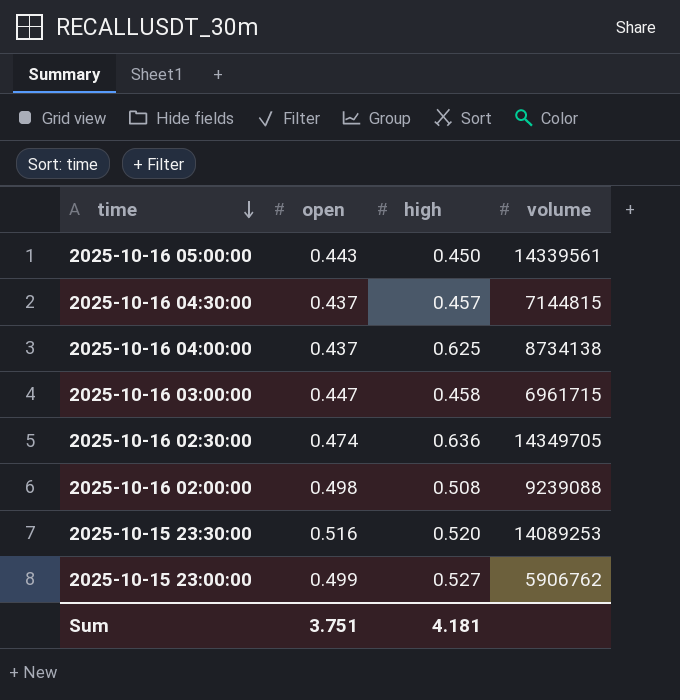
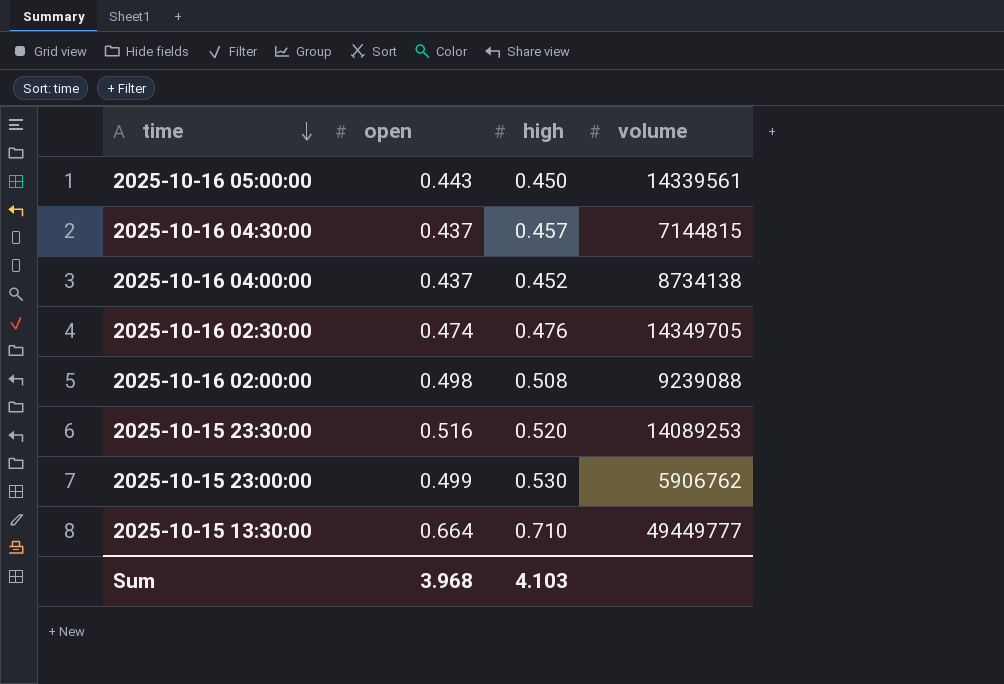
row 2025-10-16 03:00:00: 0.447 | 0.458 | 6961715 -> none
2025-10-16 04:00:00 | high: 0.625 -> 0.452
2025-10-16 02:30:00 | high: 0.636 -> 0.476
2025-10-15 23:00:00 | high: 0.527 -> 0.530
row 2025-10-15 13:30:00: none -> 0.664 | 0.710 | 49449777
Sum | open: 3.751 -> 3.968
Sum | high: 4.181 -> 4.103

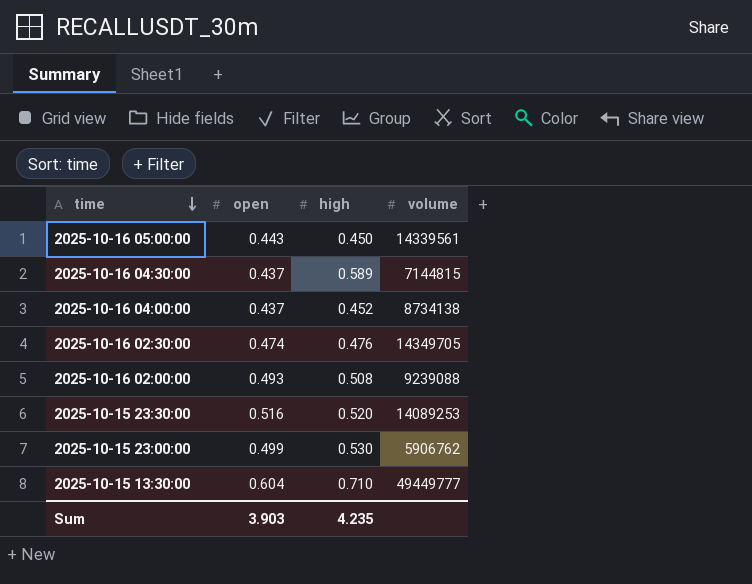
2025-10-16 04:30:00 | high: 0.457 -> 0.589
2025-10-16 02:00:00 | open: 0.498 -> 0.493
2025-10-15 13:30:00 | open: 0.664 -> 0.604
Sum | open: 3.968 -> 3.903
Sum | high: 4.103 -> 4.235

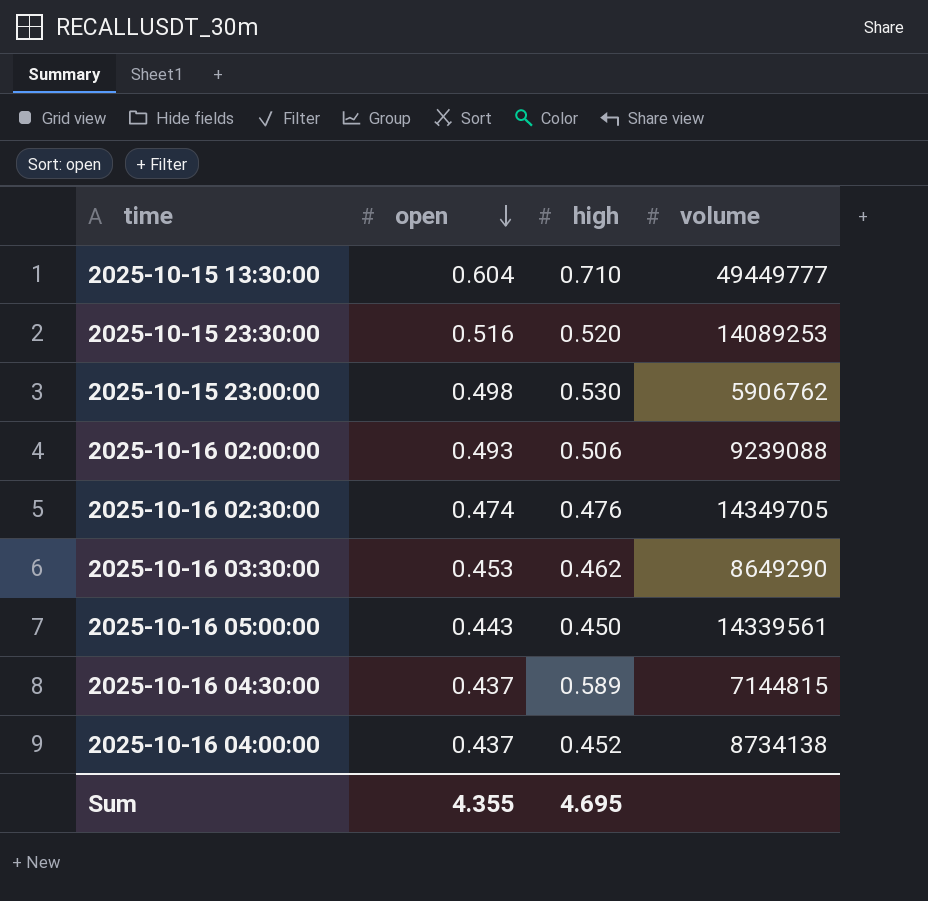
row order: time descending -> open descending
2025-10-15 23:00:00 | open: 0.499 -> 0.498
2025-10-16 02:00:00 | high: 0.508 -> 0.506
row 2025-10-16 03:30:00: none -> 0.453 | 0.462 | 8649290
Sum | open: 3.903 -> 4.355
Sum | high: 4.235 -> 4.695

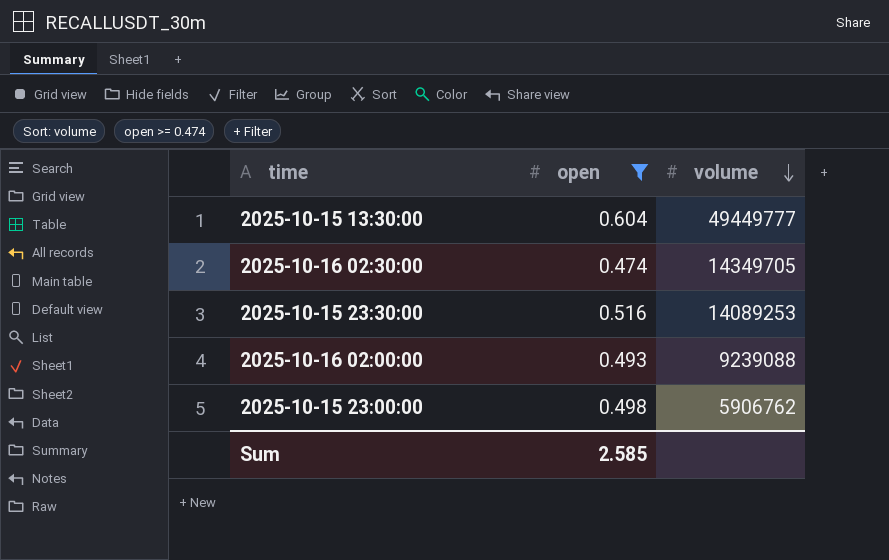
filter: none -> open >= 0.474
row order: open descending -> volume descending
column high | position: 3 -> none
Sum | open: 4.355 -> 2.585

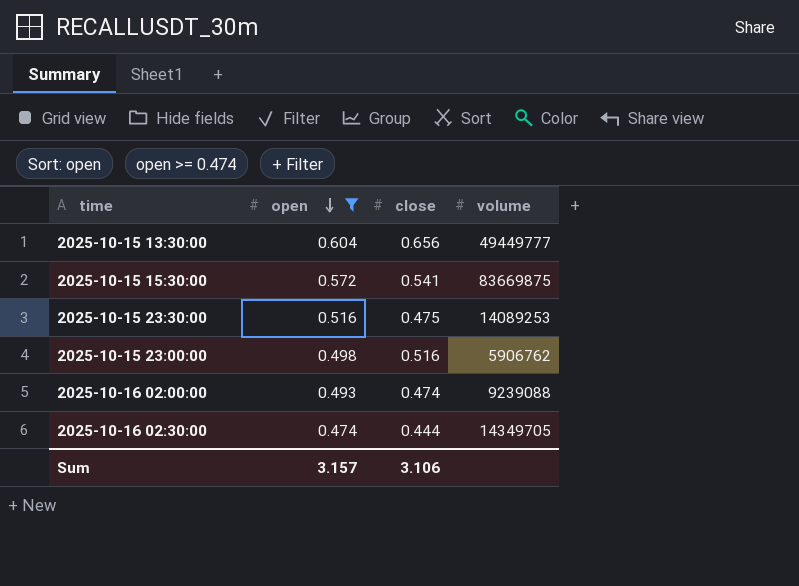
row order: volume descending -> open descending
column close | position: none -> 3
row 2025-10-15 15:30:00: none -> 0.572 | 0.541 | 83669875
Sum | open: 2.585 -> 3.157

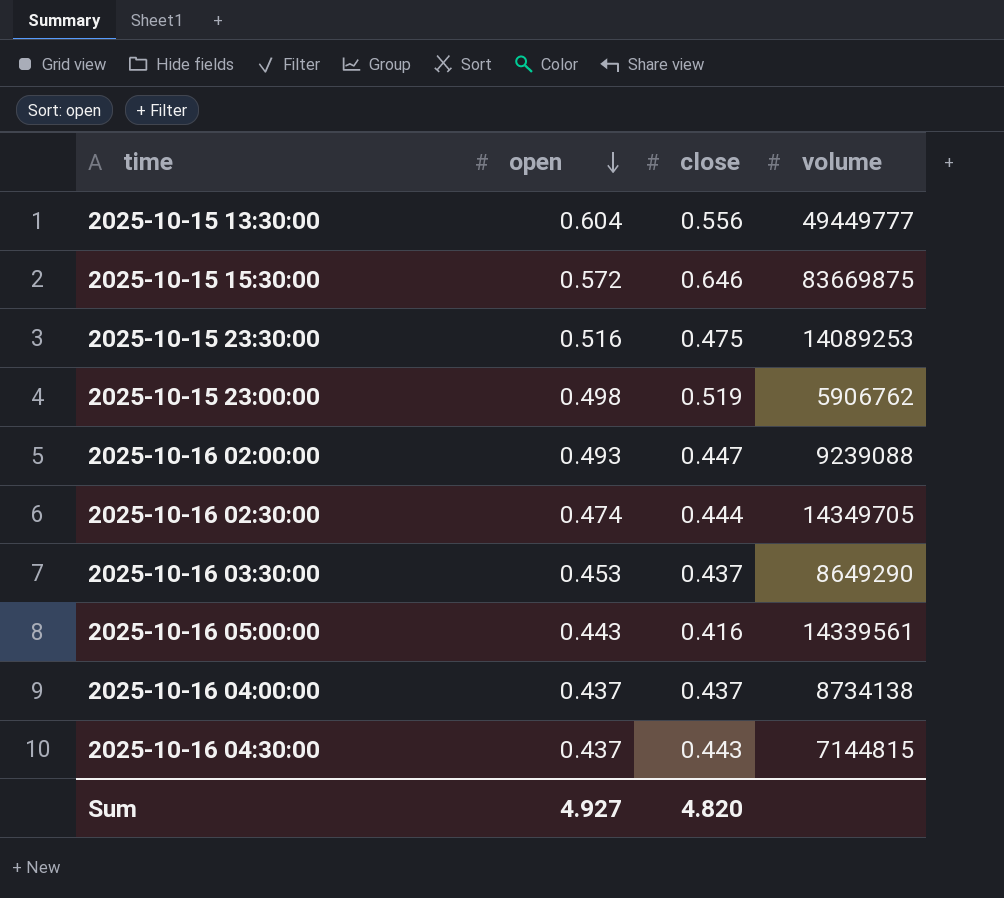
filter: open >= 0.474 -> none
2025-10-15 13:30:00 | close: 0.656 -> 0.556
2025-10-15 15:30:00 | close: 0.541 -> 0.646
2025-10-15 23:00:00 | close: 0.516 -> 0.519
2025-10-16 02:00:00 | close: 0.474 -> 0.447
Sum | open: 3.157 -> 4.927
Sum | close: 3.106 -> 4.820

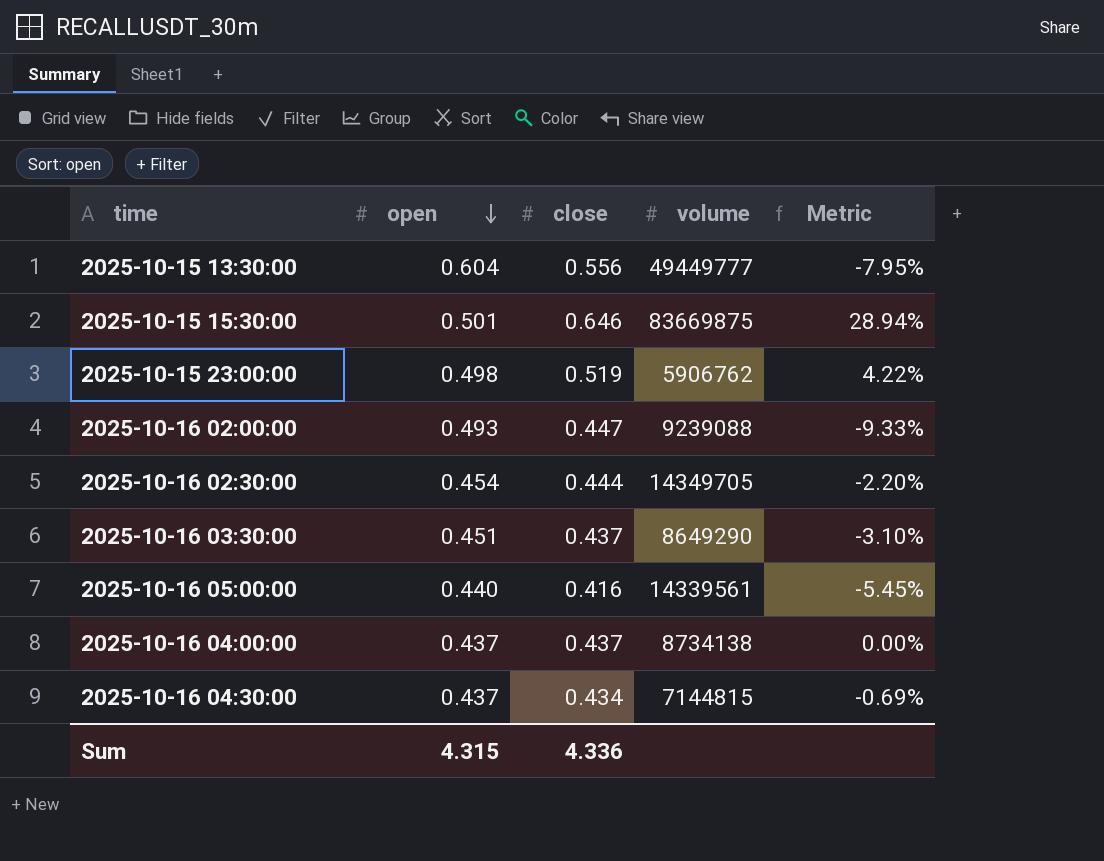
column Metric | formula: none -> ([close] - [open]) / [open]
row 2025-10-15 23:30:00: 0.516 | 0.475 | 14089253 -> none
2025-10-15 15:30:00 | open: 0.572 -> 0.501
2025-10-16 02:30:00 | open: 0.474 -> 0.454
2025-10-16 03:30:00 | open: 0.453 -> 0.451
2025-10-16 05:00:00 | open: 0.443 -> 0.440
2025-10-16 04:30:00 | close: 0.443 -> 0.434
Sum | open: 4.927 -> 4.315
Sum | close: 4.820 -> 4.336

